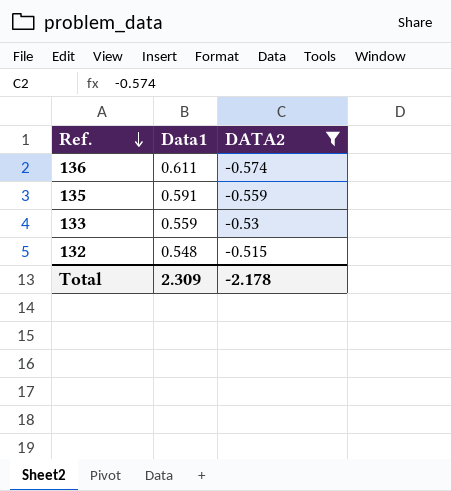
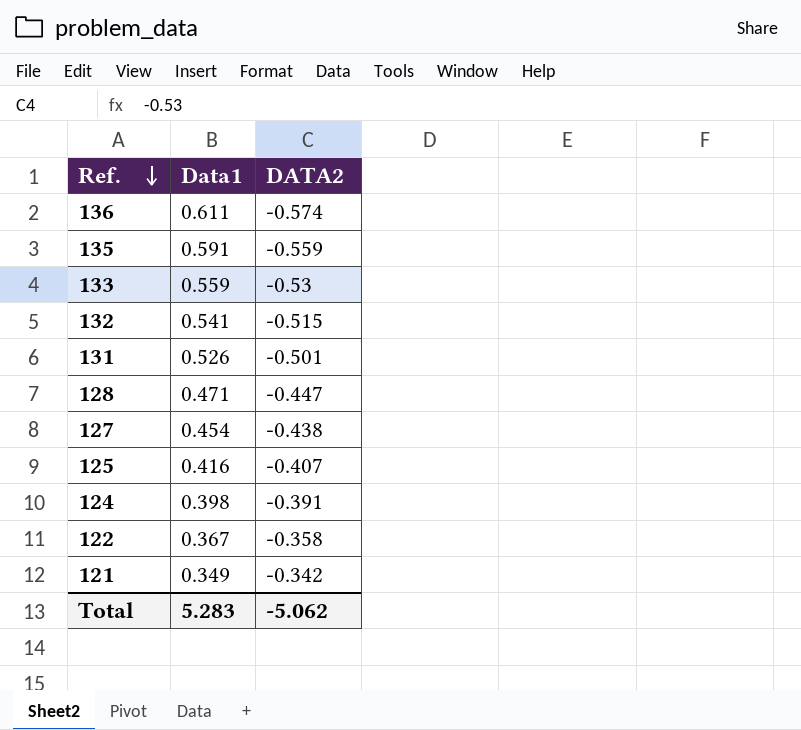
filter: DATA2 <= -0.515 -> none
132 | Data1: 0.548 -> 0.541
Total | Data1: 2.309 -> 5.283
Total | DATA2: -2.178 -> -5.062

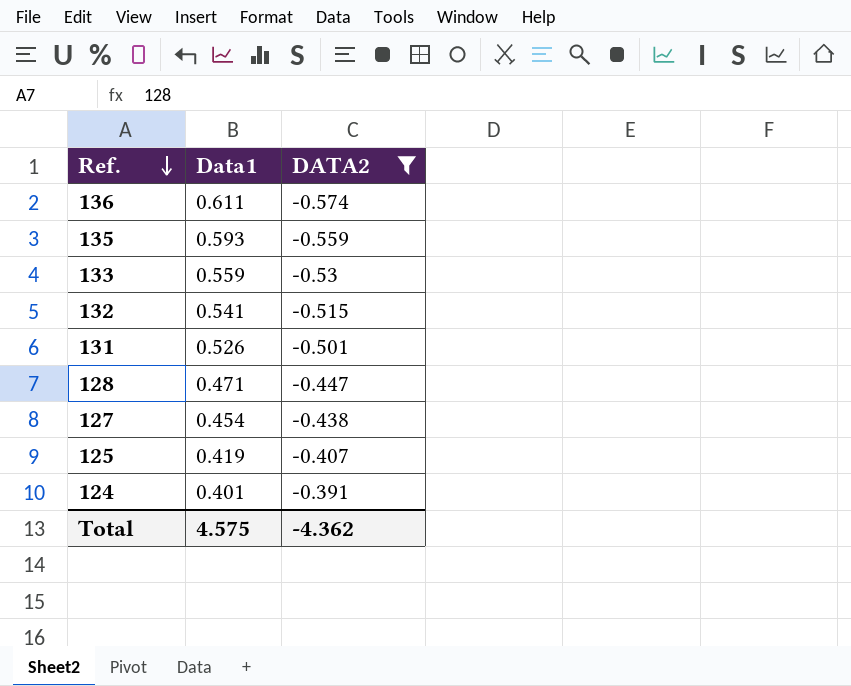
filter: none -> DATA2 <= -0.391
135 | Data1: 0.591 -> 0.593
125 | Data1: 0.416 -> 0.419
124 | Data1: 0.398 -> 0.401
Total | Data1: 5.283 -> 4.575
Total | DATA2: -5.062 -> -4.362

